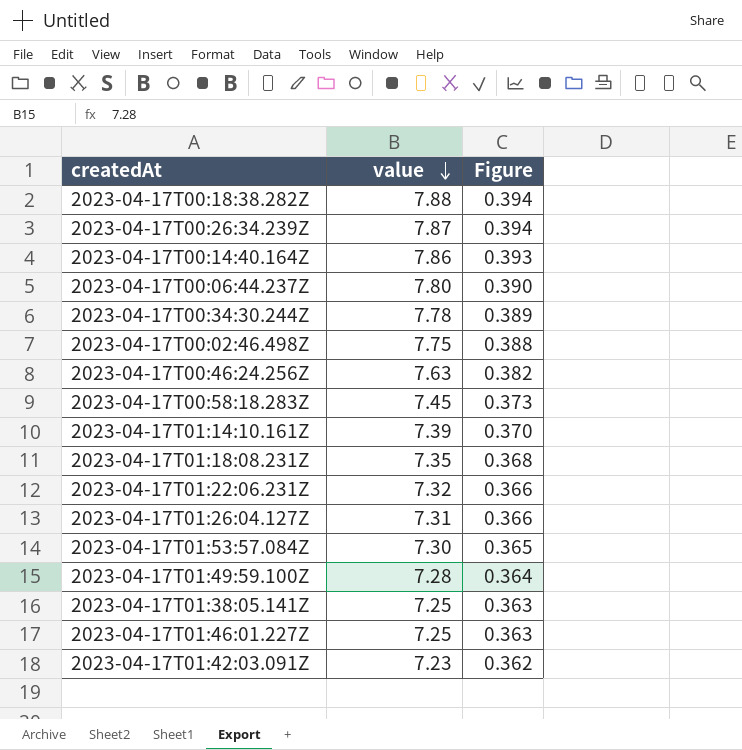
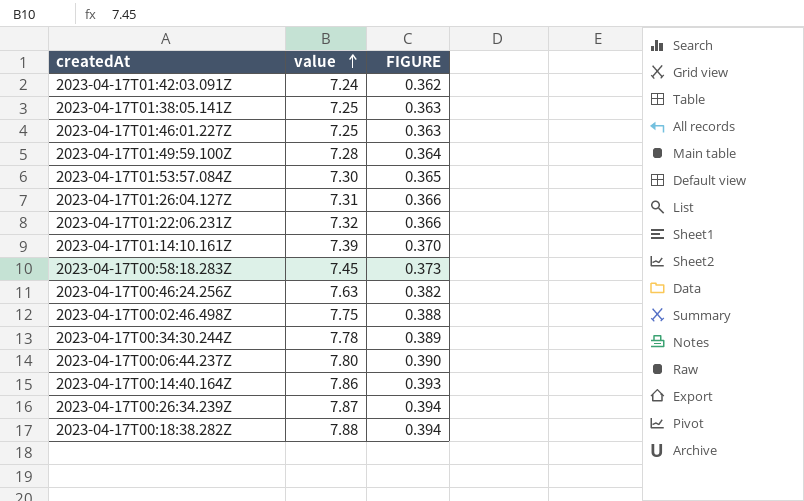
row order: value descending -> value ascending
column name: Figure -> FIGURE
row 2023-04-17T01:18:08.231Z: 7.35 | 0.368 -> none
2023-04-17T01:42:03.091Z | value: 7.23 -> 7.24

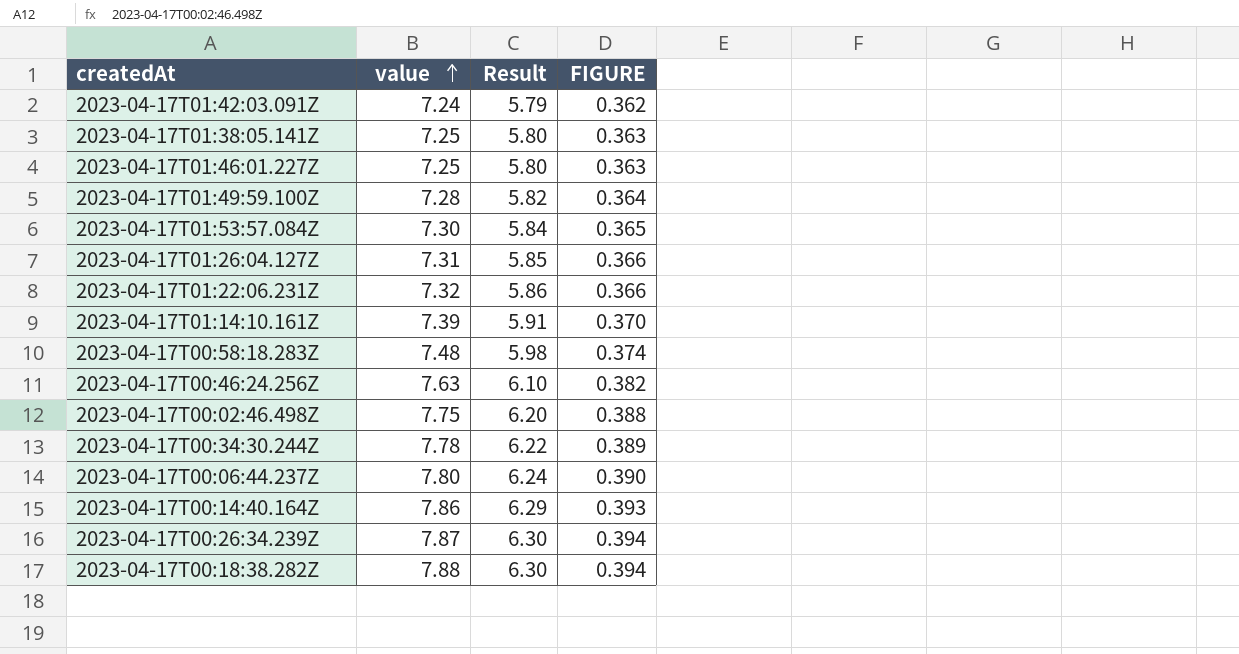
column Result | formula: none -> [value] * 0.8
2023-04-17T00:58:18.283Z | value: 7.45 -> 7.48
2023-04-17T00:58:18.283Z | FIGURE: 0.373 -> 0.374

